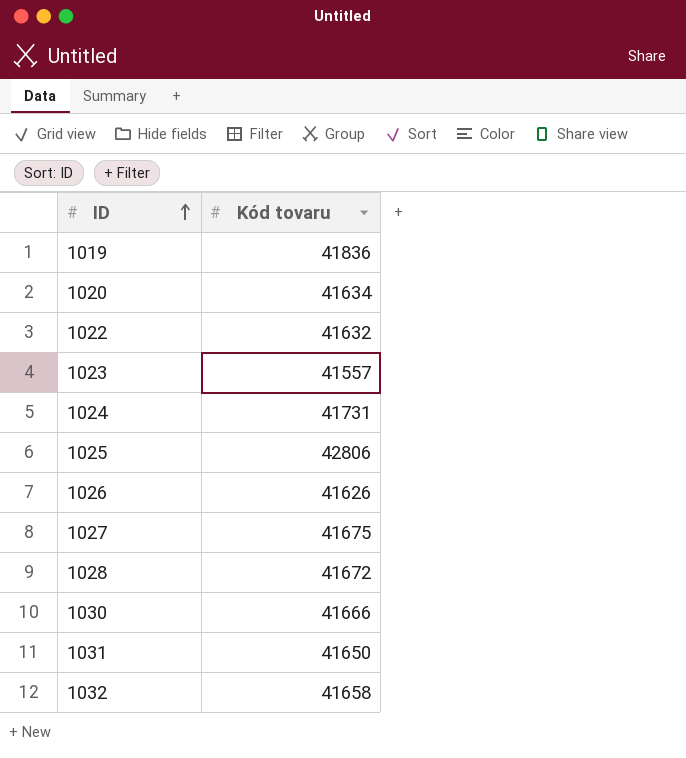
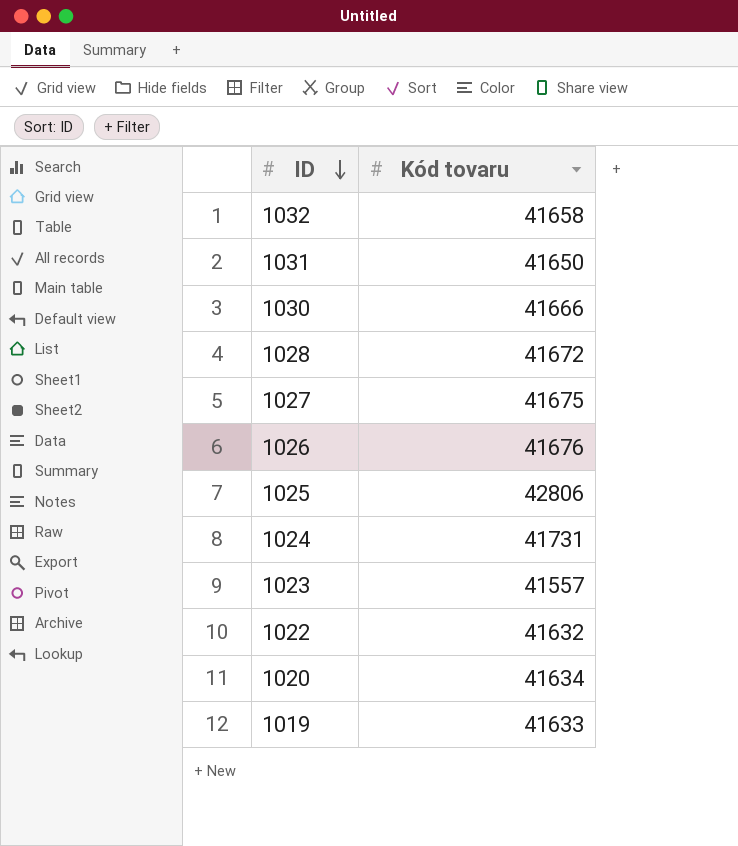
row order: ID ascending -> ID descending
1026 | Kód tovaru: 41626 -> 41676
1019 | Kód tovaru: 41836 -> 41633

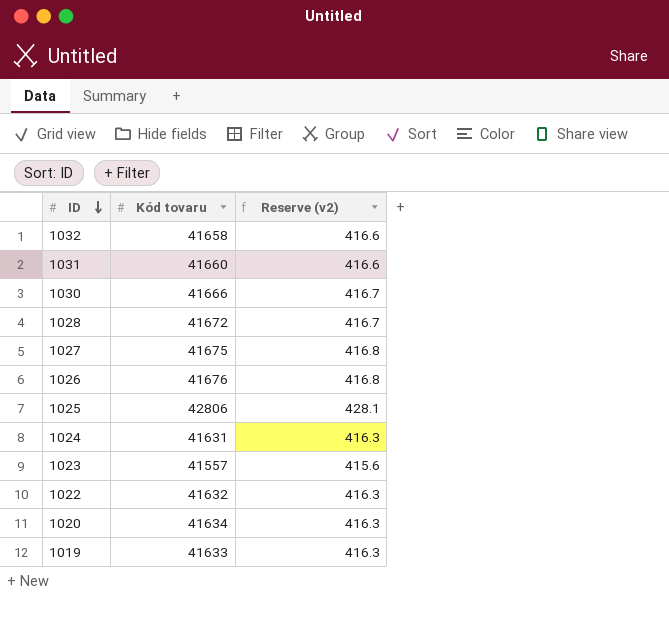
column Reserve (v2) | formula: none -> [Kód tovaru] * 0.01
1031 | Kód tovaru: 41650 -> 41660
1024 | Kód tovaru: 41731 -> 41631

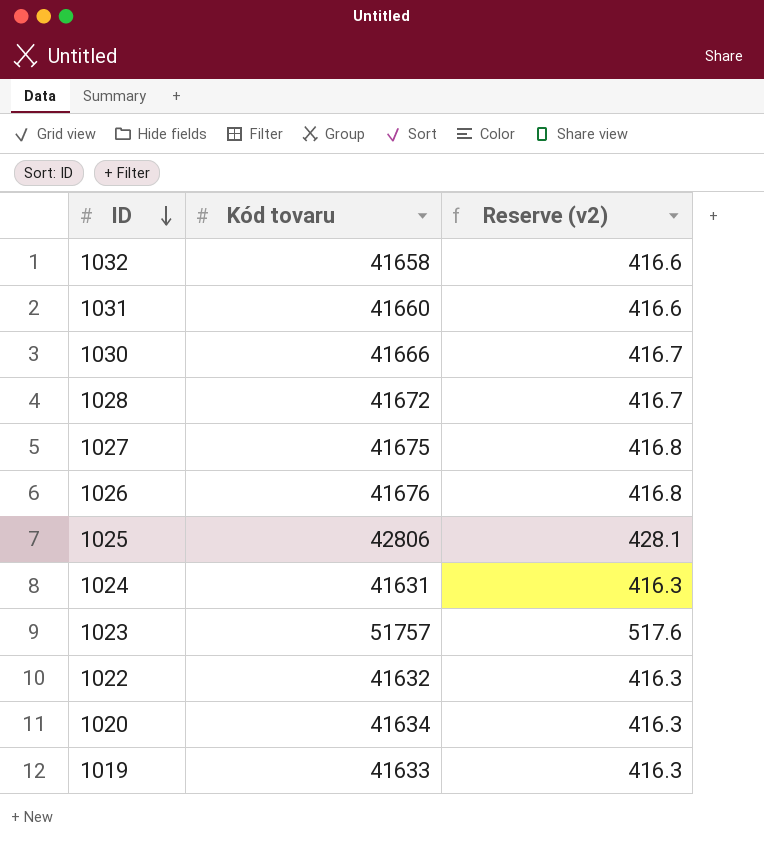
1023 | Kód tovaru: 41557 -> 51757
1023 | Reserve (v2): 415.6 -> 517.6

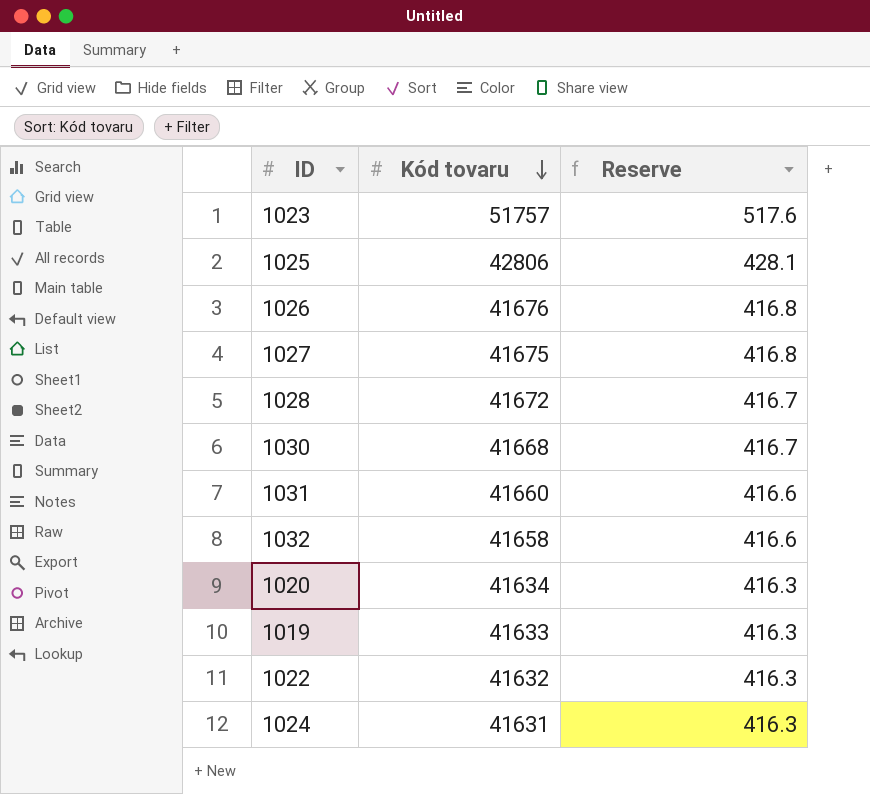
row order: ID descending -> Kód tovaru descending
column name: Reserve (v2) -> Reserve
1030 | Kód tovaru: 41666 -> 41668

